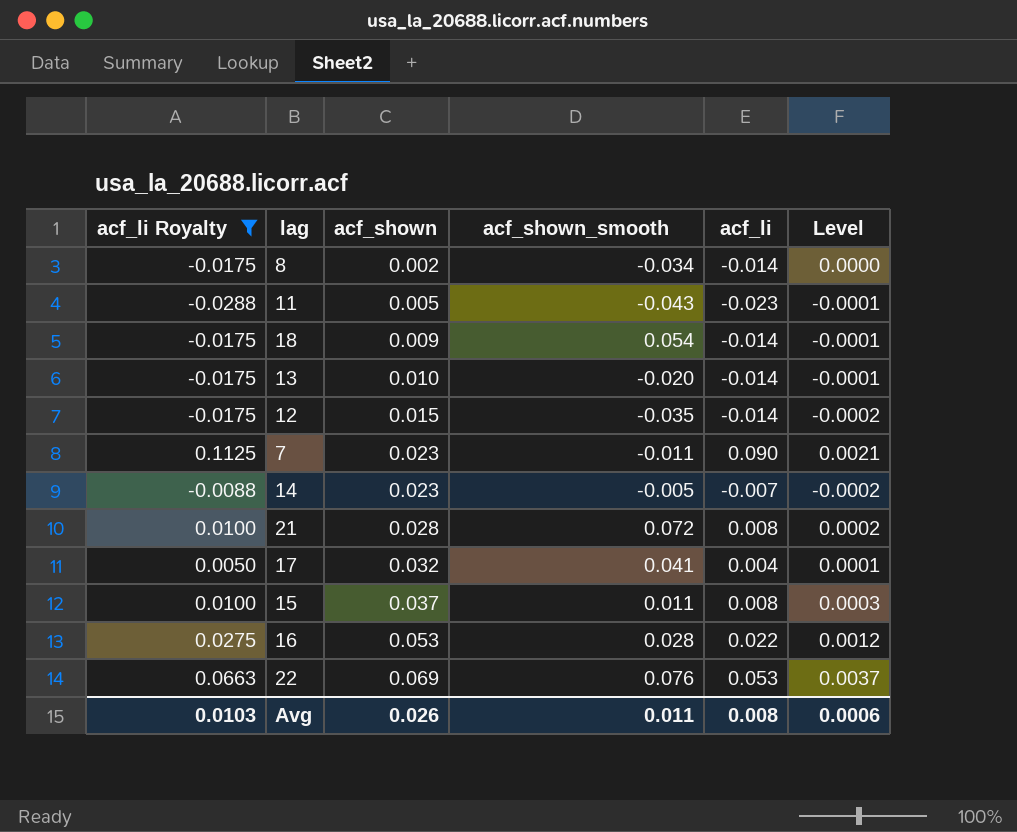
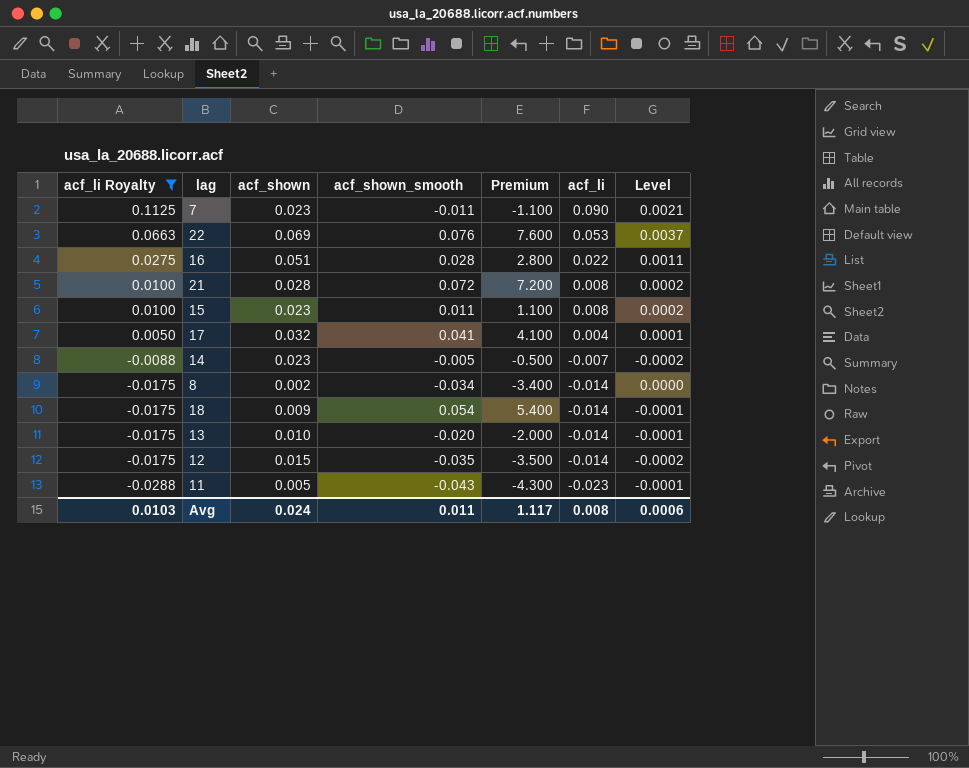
row order: acf_shown ascending -> acf_li Royalty descending
column Premium | formula: none -> [acf_shown_smooth] * 100
16 | acf_shown: 0.053 -> 0.051
16 | Level: 0.0012 -> 0.0011
15 | acf_shown: 0.037 -> 0.023
15 | Level: 0.0003 -> 0.0002
Avg | acf_shown: 0.026 -> 0.024

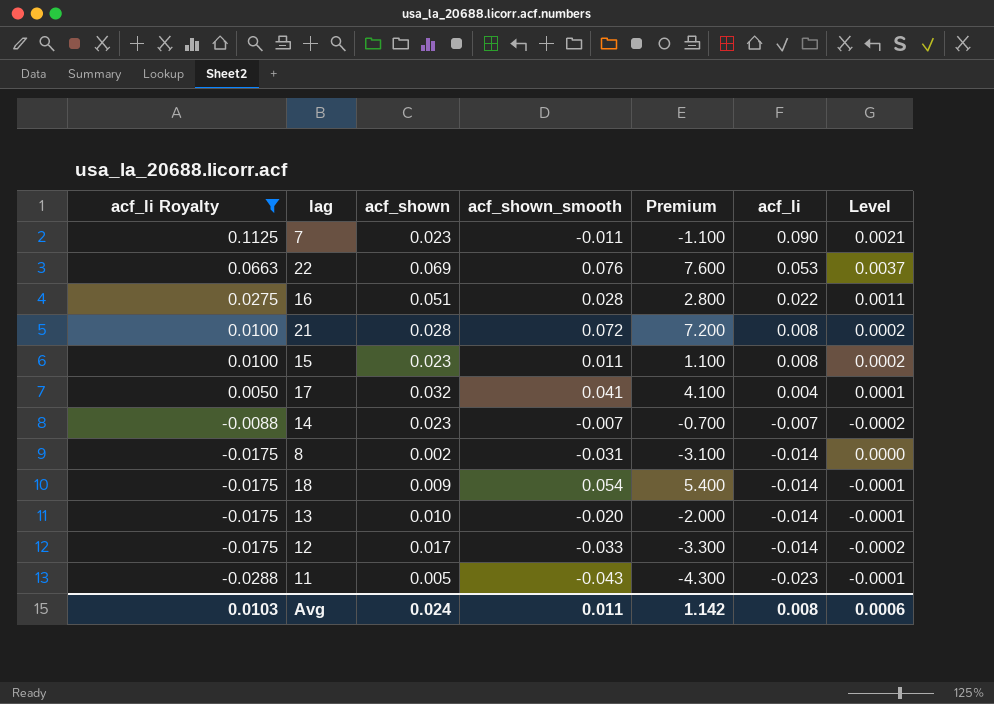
14 | acf_shown_smooth: -0.005 -> -0.007
14 | Premium: -0.500 -> -0.700
8 | acf_shown_smooth: -0.034 -> -0.031
8 | Premium: -3.400 -> -3.100
12 | acf_shown: 0.015 -> 0.017
12 | acf_shown_smooth: -0.035 -> -0.033
12 | Premium: -3.500 -> -3.300
Avg | Premium: 1.117 -> 1.142

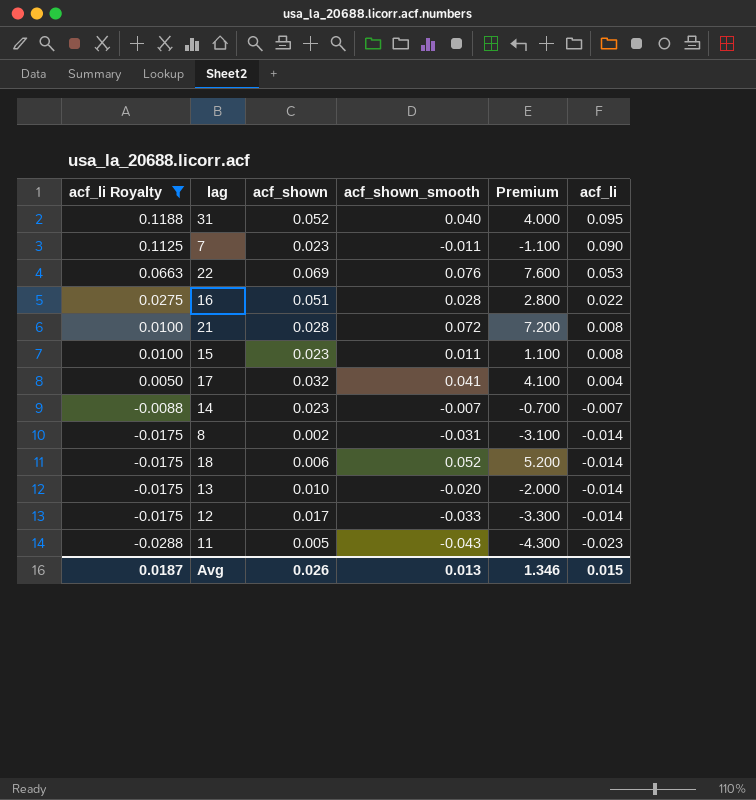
column Level | formula: [acf_shown] * [acf_li] -> none
row 31: none -> 0.1188 | 0.052 | 0.040 | 4.000 | 0.095
18 | acf_shown: 0.009 -> 0.006
18 | acf_shown_smooth: 0.054 -> 0.052
18 | Premium: 5.400 -> 5.200
Avg | acf_li Royalty: 0.0103 -> 0.0187
Avg | acf_shown: 0.024 -> 0.026
Avg | acf_shown_smooth: 0.011 -> 0.013
Avg | Premium: 1.142 -> 1.346
Avg | acf_li: 0.008 -> 0.015

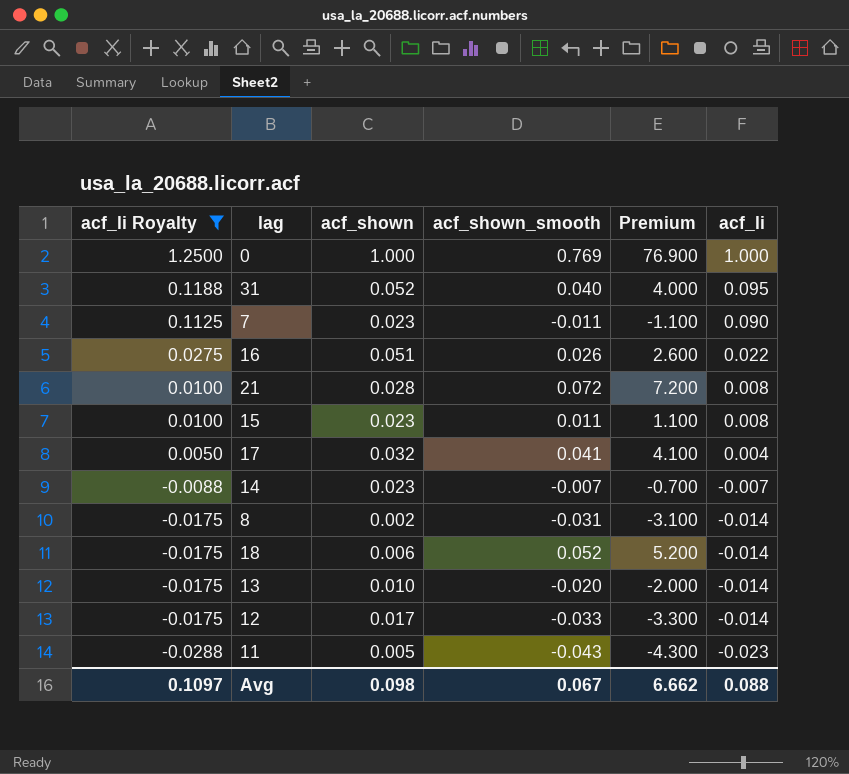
row 22: 0.0663 | 0.069 | 0.076 | 7.600 | 0.053 -> none
row 0: none -> 1.2500 | 1.000 | 0.769 | 76.900 | 1.000
16 | acf_shown_smooth: 0.028 -> 0.026
16 | Premium: 2.800 -> 2.600
Avg | acf_li Royalty: 0.0187 -> 0.1097
Avg | acf_shown: 0.026 -> 0.098
Avg | acf_shown_smooth: 0.013 -> 0.067
Avg | Premium: 1.346 -> 6.662
Avg | acf_li: 0.015 -> 0.088

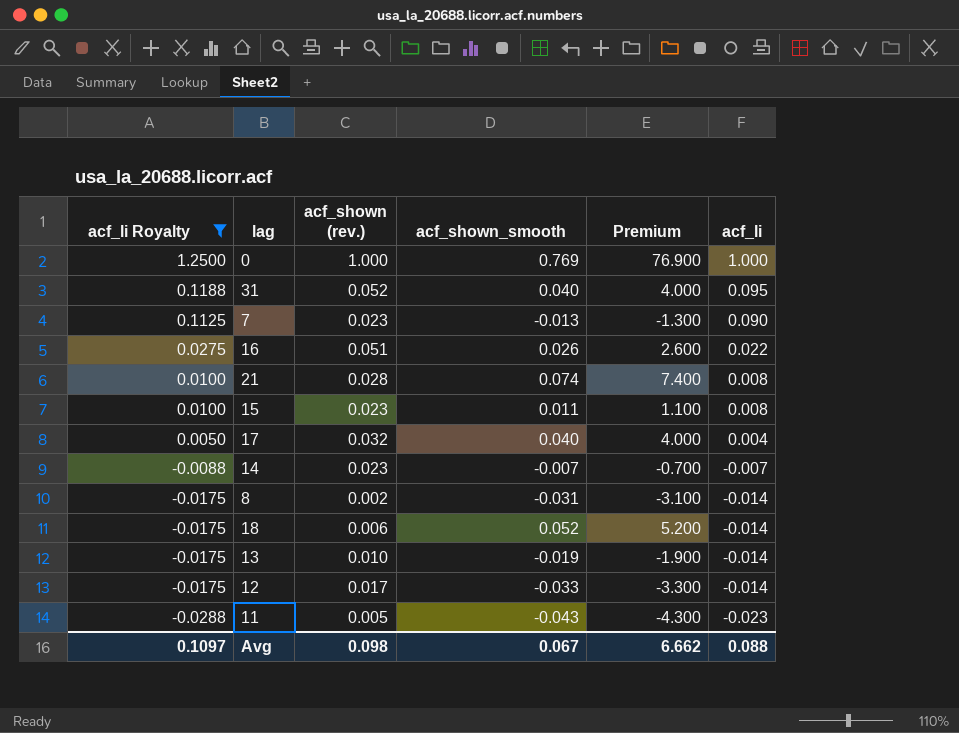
column name: acf_shown -> acf_shown (rev.)
7 | acf_shown_smooth: -0.011 -> -0.013
7 | Premium: -1.100 -> -1.300
21 | acf_shown_smooth: 0.072 -> 0.074
21 | Premium: 7.200 -> 7.400
17 | acf_shown_smooth: 0.041 -> 0.040
17 | Premium: 4.100 -> 4.000
13 | acf_shown_smooth: -0.020 -> -0.019
13 | Premium: -2.000 -> -1.900

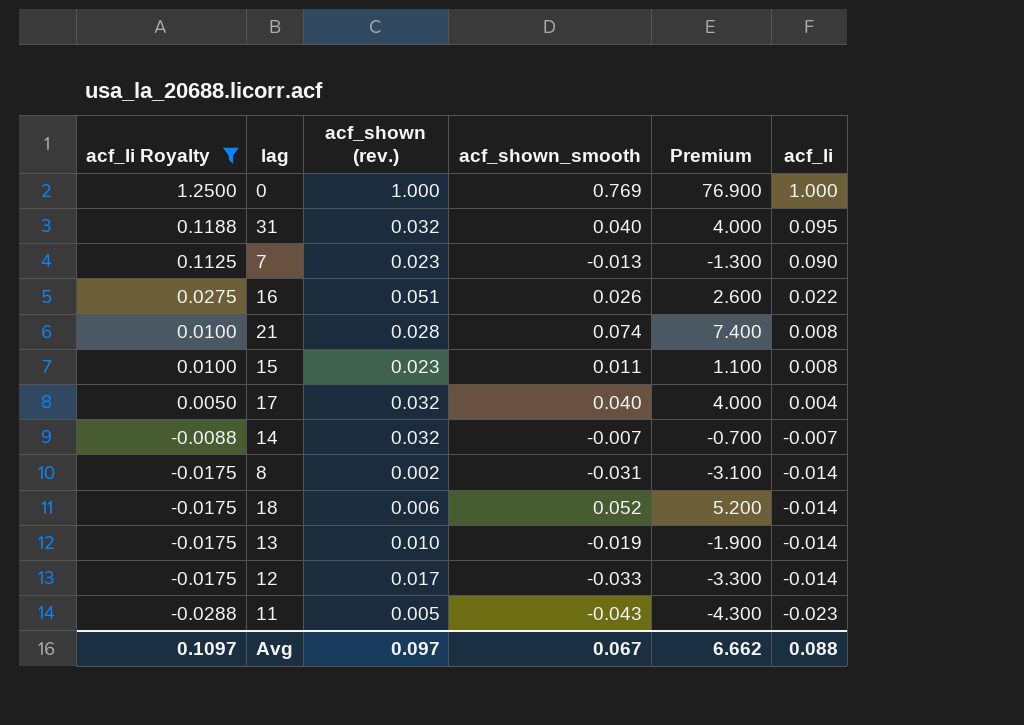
31 | acf_shown (rev.): 0.052 -> 0.032
14 | acf_shown (rev.): 0.023 -> 0.032
Avg | acf_shown (rev.): 0.098 -> 0.097

